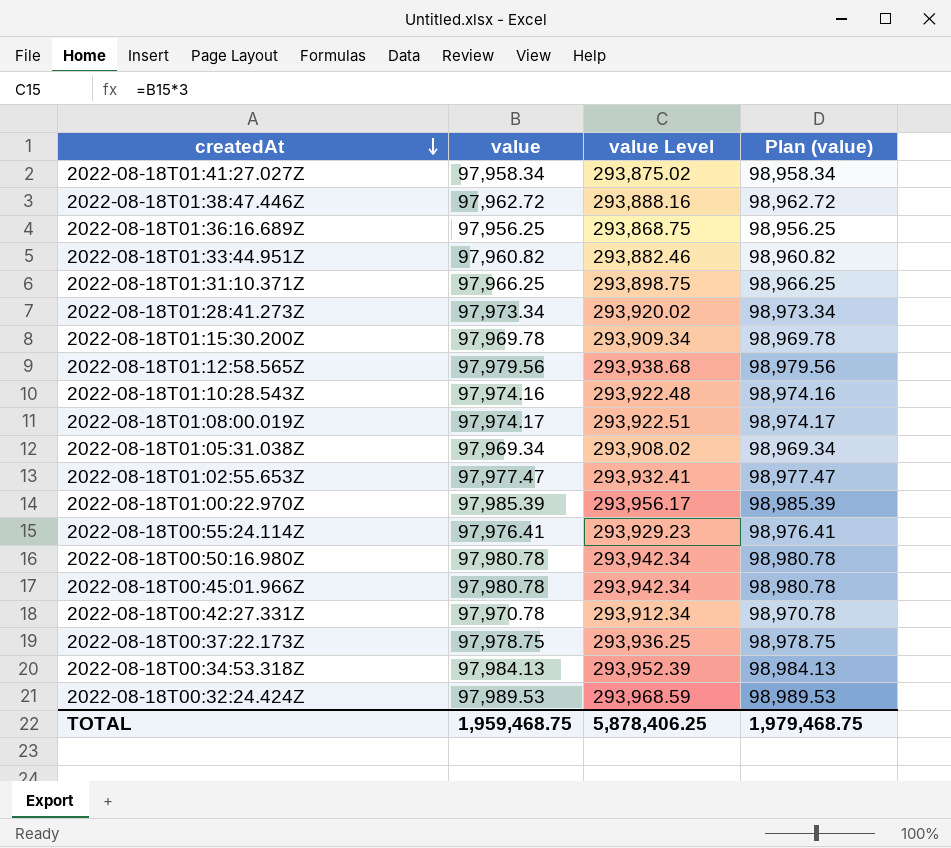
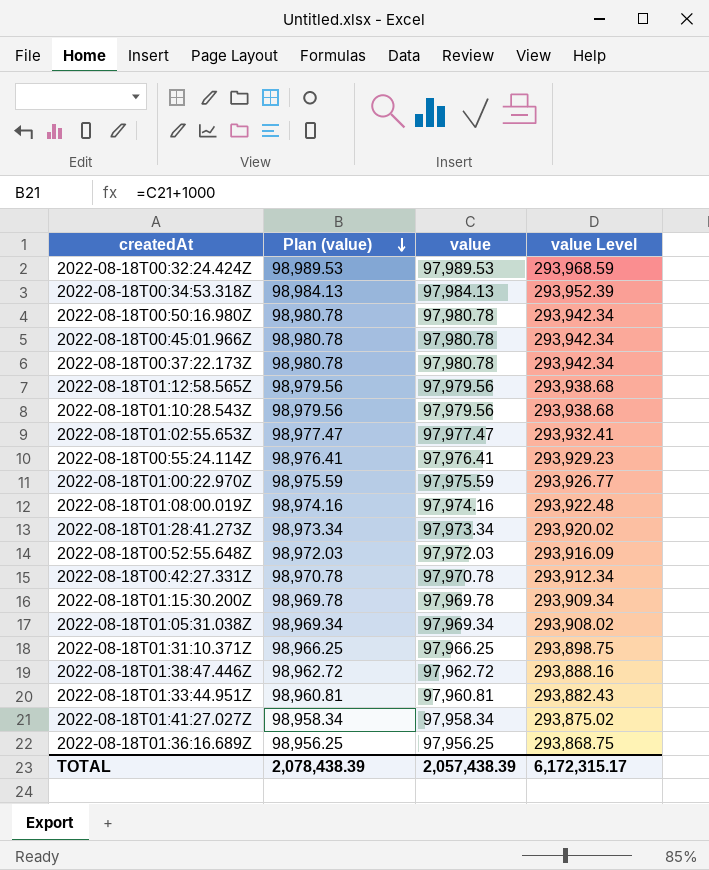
row order: createdAt descending -> Plan (value) descending
column Plan (value) | position: 4 -> 2
2022-08-18T00:37:22.173Z | Plan (value): 98,978.75 -> 98,980.78
2022-08-18T00:37:22.173Z | value: 97,978.75 -> 97,980.78
2022-08-18T00:37:22.173Z | value Level: 293,936.25 -> 293,942.34
2022-08-18T01:10:28.543Z | Plan (value): 98,974.16 -> 98,979.56
2022-08-18T01:10:28.543Z | value: 97,974.16 -> 97,979.56
2022-08-18T01:10:28.543Z | value Level: 293,922.48 -> 293,938.68
2022-08-18T01:00:22.970Z | Plan (value): 98,985.39 -> 98,975.59
2022-08-18T01:00:22.970Z | value: 97,985.39 -> 97,975.59
2022-08-18T01:00:22.970Z | value Level: 293,956.17 -> 293,926.77
2022-08-18T01:08:00.019Z | Plan (value): 98,974.17 -> 98,974.16
2022-08-18T01:08:00.019Z | value: 97,974.17 -> 97,974.16
2022-08-18T01:08:00.019Z | value Level: 293,922.51 -> 293,922.48
row 2022-08-18T00:52:55.648Z: none -> 98,972.03 | 97,972.03 | 293,916.09
2022-08-18T01:33:44.951Z | Plan (value): 98,960.82 -> 98,960.81
2022-08-18T01:33:44.951Z | value: 97,960.82 -> 97,960.81
2022-08-18T01:33:44.951Z | value Level: 293,882.46 -> 293,882.43
TOTAL | Plan (value): 1,979,468.75 -> 2,078,438.39
TOTAL | value: 1,959,468.75 -> 2,057,438.39
TOTAL | value Level: 5,878,406.25 -> 6,172,315.17

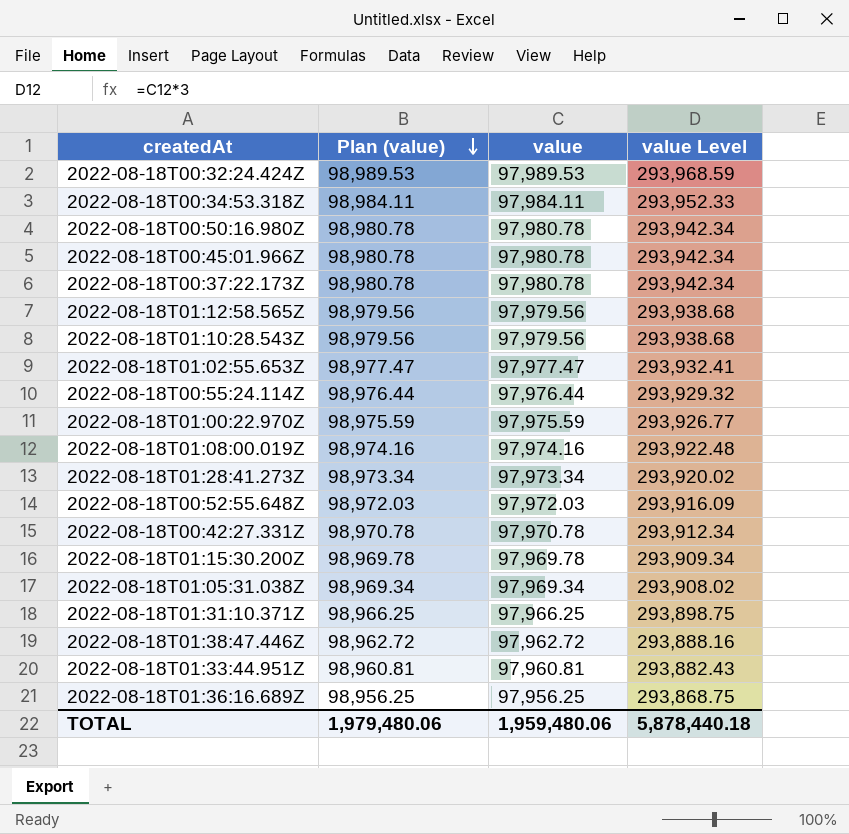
row 2022-08-18T01:41:27.027Z: 98,958.34 | 97,958.34 | 293,875.02 -> none
2022-08-18T00:34:53.318Z | Plan (value): 98,984.13 -> 98,984.11
2022-08-18T00:34:53.318Z | value: 97,984.13 -> 97,984.11
2022-08-18T00:34:53.318Z | value Level: 293,952.39 -> 293,952.33
2022-08-18T00:55:24.114Z | Plan (value): 98,976.41 -> 98,976.44
2022-08-18T00:55:24.114Z | value: 97,976.41 -> 97,976.44
2022-08-18T00:55:24.114Z | value Level: 293,929.23 -> 293,929.32
TOTAL | Plan (value): 2,078,438.39 -> 1,979,480.06
TOTAL | value: 2,057,438.39 -> 1,959,480.06
TOTAL | value Level: 6,172,315.17 -> 5,878,440.18

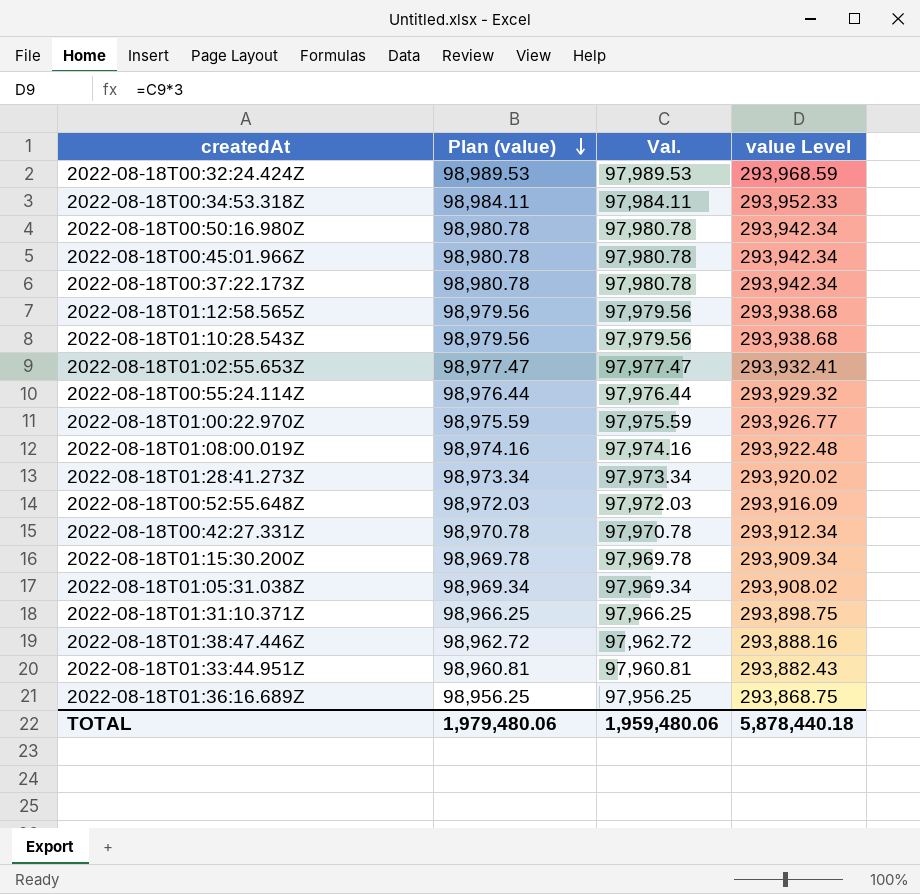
column name: value -> Val.

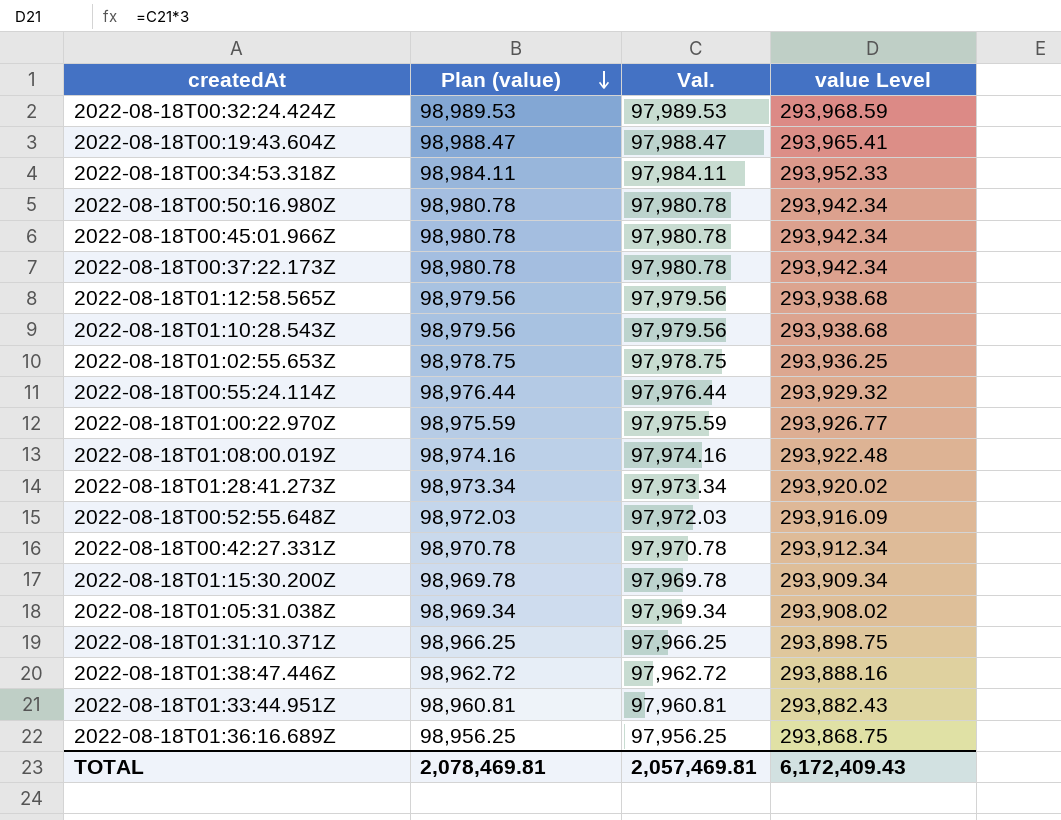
row 2022-08-18T00:19:43.604Z: none -> 98,988.47 | 97,988.47 | 293,965.41
2022-08-18T01:02:55.653Z | Plan (value): 98,977.47 -> 98,978.75
2022-08-18T01:02:55.653Z | Val.: 97,977.47 -> 97,978.75
2022-08-18T01:02:55.653Z | value Level: 293,932.41 -> 293,936.25
TOTAL | Plan (value): 1,979,480.06 -> 2,078,469.81
TOTAL | Val.: 1,959,480.06 -> 2,057,469.81
TOTAL | value Level: 5,878,440.18 -> 6,172,409.43

